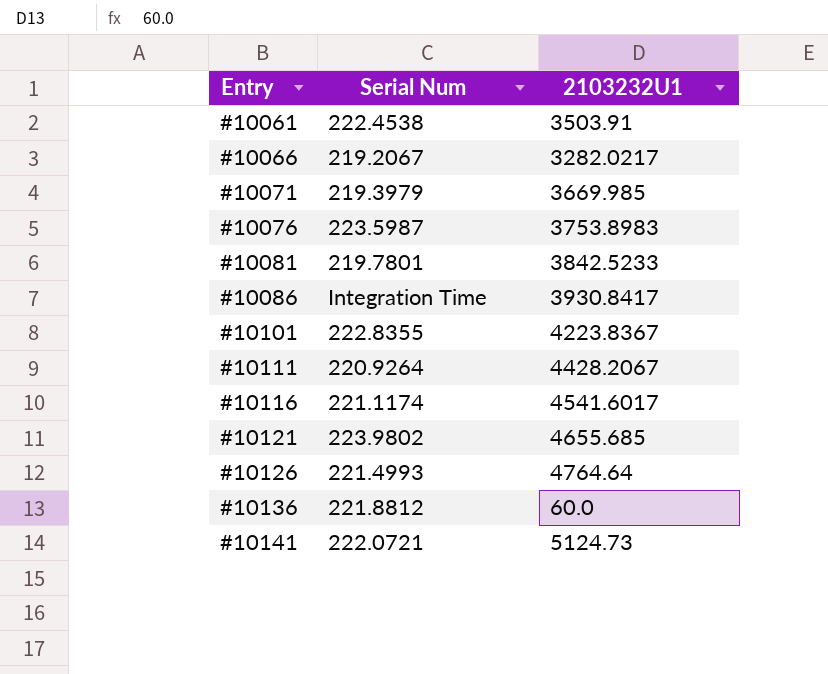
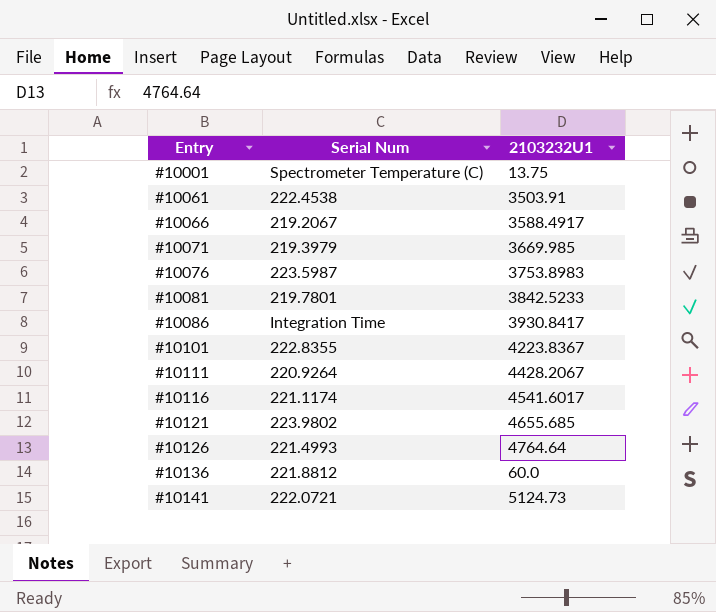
row #10001: none -> Spectrometer Temperature (C) | 13.75
#10066 | 2103232U1: 3282.0217 -> 3588.4917

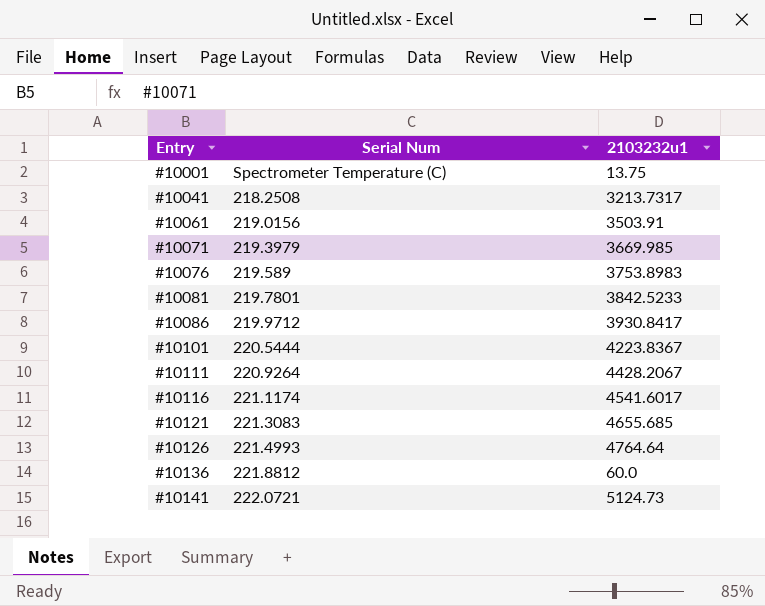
column name: 2103232U1 -> 2103232u1
row #10066: 219.2067 | 3588.4917 -> none
row #10041: none -> 218.2508 | 3213.7317
#10061 | Serial Num: 222.4538 -> 219.0156
#10076 | Serial Num: 223.5987 -> 219.589
#10086 | Serial Num: Integration Time -> 219.9712
#10101 | Serial Num: 222.8355 -> 220.5444
#10121 | Serial Num: 223.9802 -> 221.3083

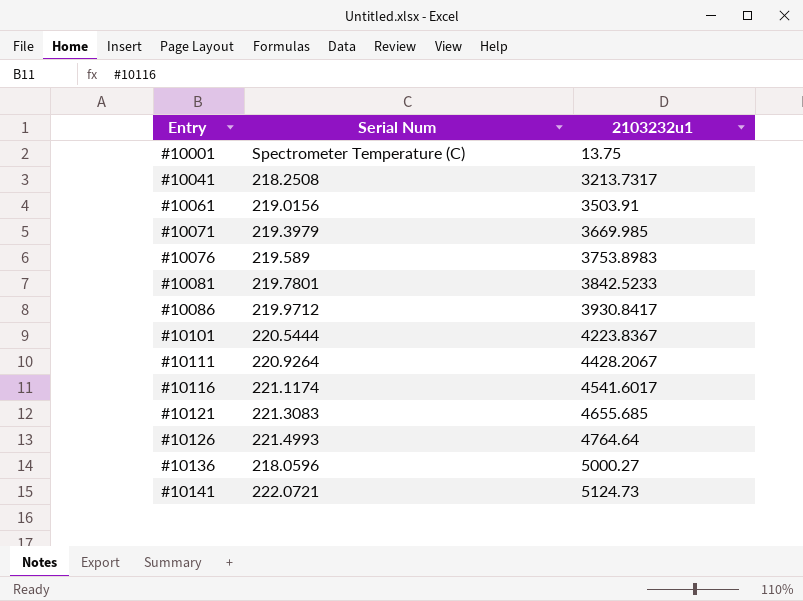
#10136 | Serial Num: 221.8812 -> 218.0596
#10136 | 2103232u1: 60.0 -> 5000.27

